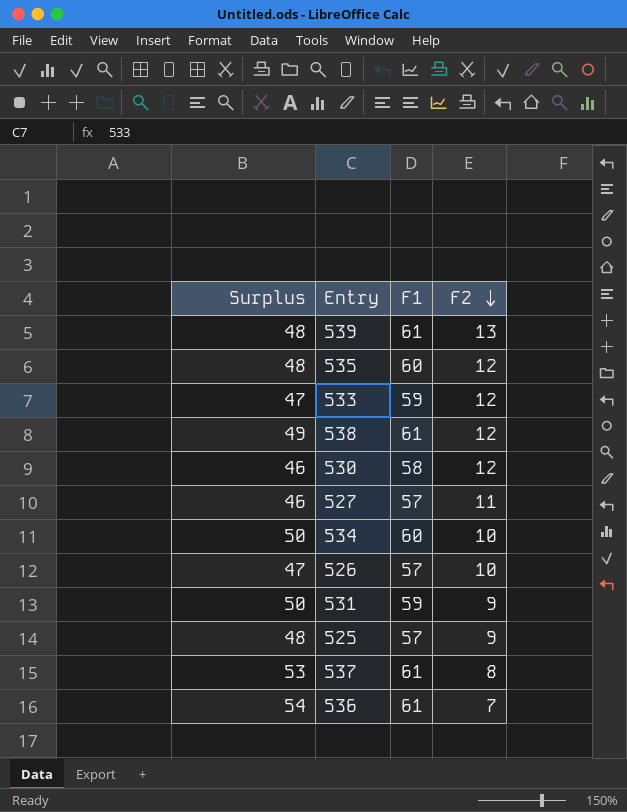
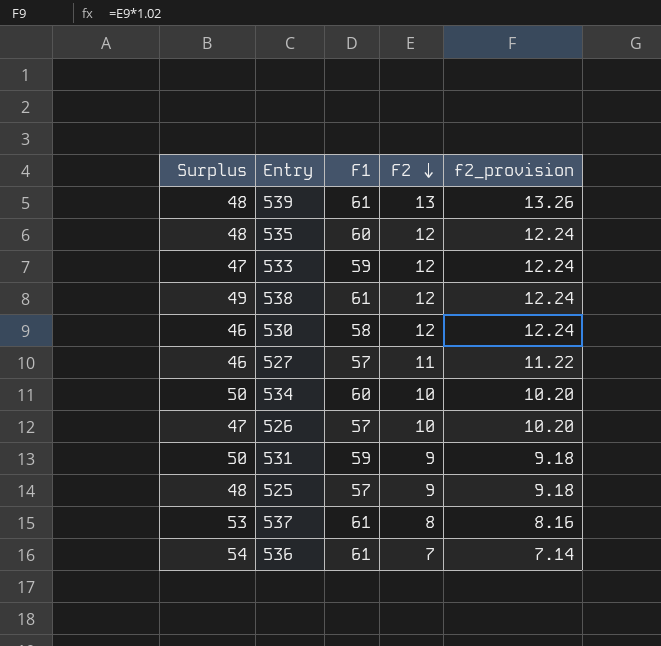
column f2_provision | formula: none -> [F2] * 1.02

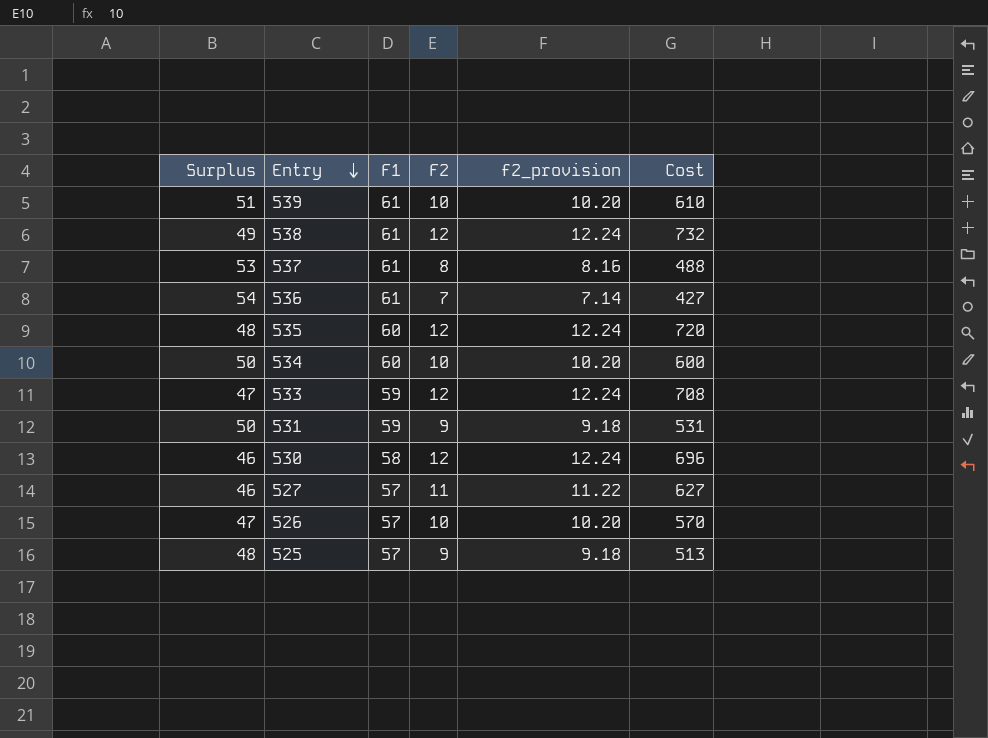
row order: F2 descending -> Entry descending
column Cost | formula: none -> [F1] * [F2]
539 | Surplus: 48 -> 51
539 | F2: 13 -> 10
539 | f2_provision: 13.26 -> 10.20

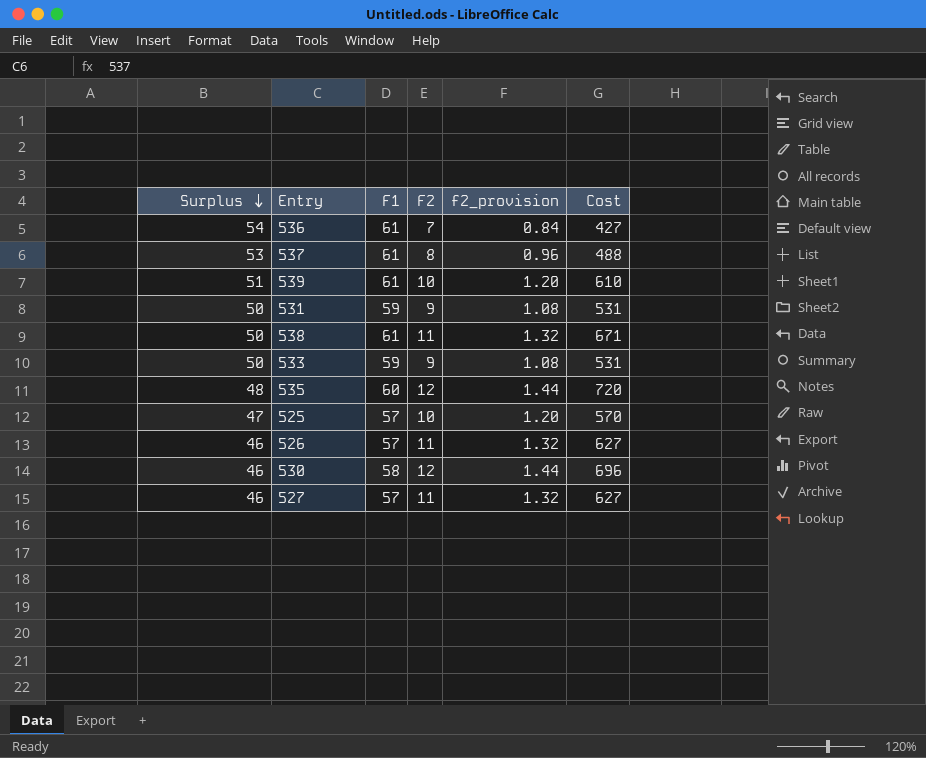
row order: Entry descending -> Surplus descending
column f2_provision | formula: [F2] * 1.02 -> [F2] * 0.12
row 534: 50 | 60 | 10 | 10.20 | 600 -> none
538 | Surplus: 49 -> 50
538 | F2: 12 -> 11
538 | Cost: 732 -> 671
533 | Surplus: 47 -> 50
533 | F2: 12 -> 9
533 | Cost: 708 -> 531
525 | Surplus: 48 -> 47
525 | F2: 9 -> 10
525 | Cost: 513 -> 570
526 | Surplus: 47 -> 46
526 | F2: 10 -> 11
526 | Cost: 570 -> 627

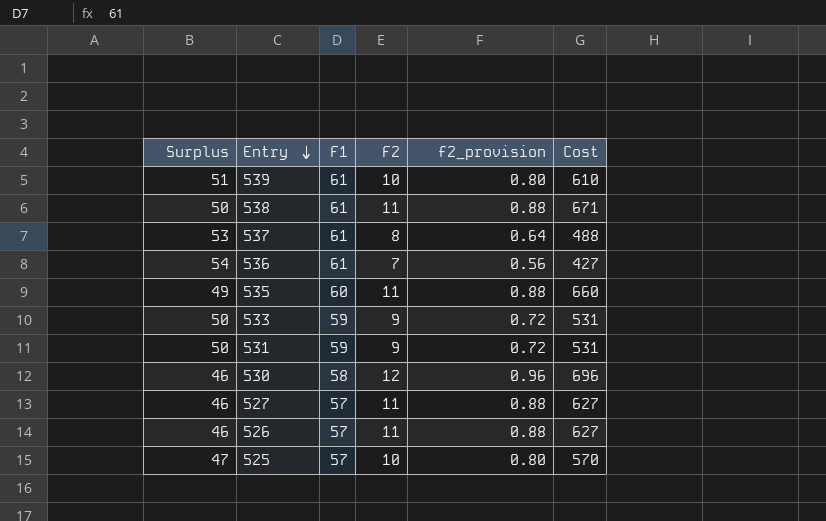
row order: Surplus descending -> Entry descending
column f2_provision | formula: [F2] * 0.12 -> [F2] * 0.08
535 | Surplus: 48 -> 49
535 | F2: 12 -> 11
535 | Cost: 720 -> 660

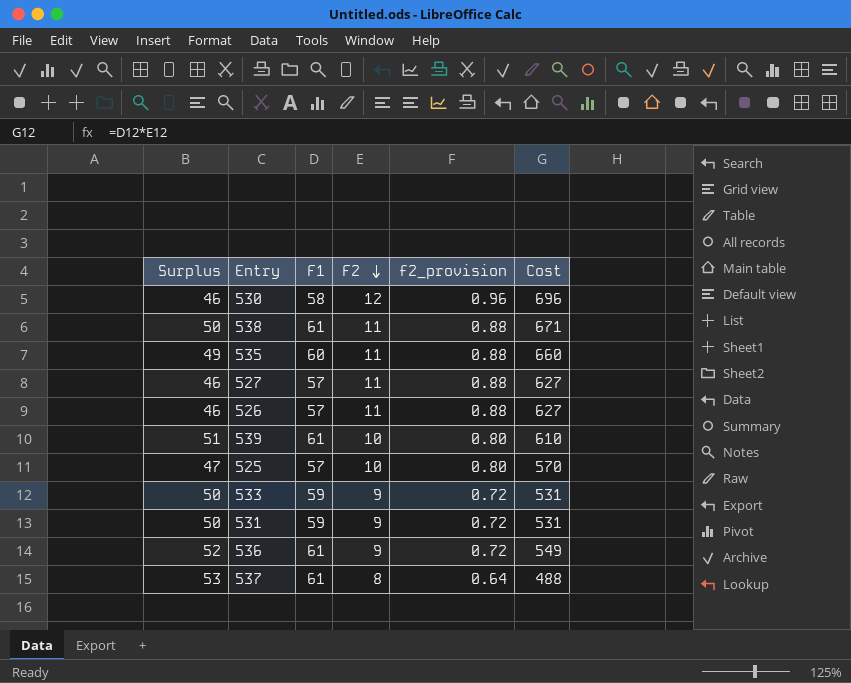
row order: Entry descending -> F2 descending
536 | Surplus: 54 -> 52
536 | F2: 7 -> 9
536 | f2_provision: 0.56 -> 0.72
536 | Cost: 427 -> 549

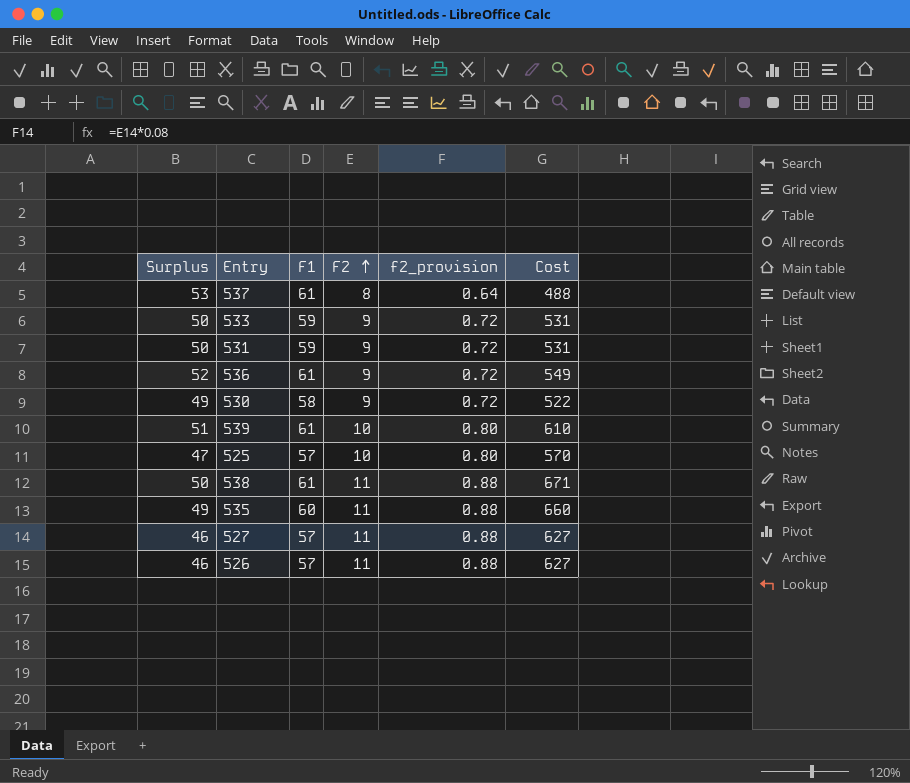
row order: F2 descending -> F2 ascending
530 | Surplus: 46 -> 49
530 | F2: 12 -> 9
530 | f2_provision: 0.96 -> 0.72
530 | Cost: 696 -> 522

